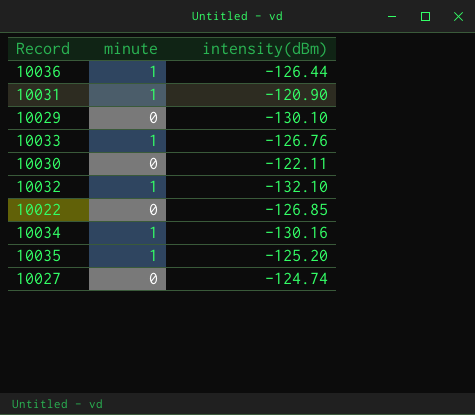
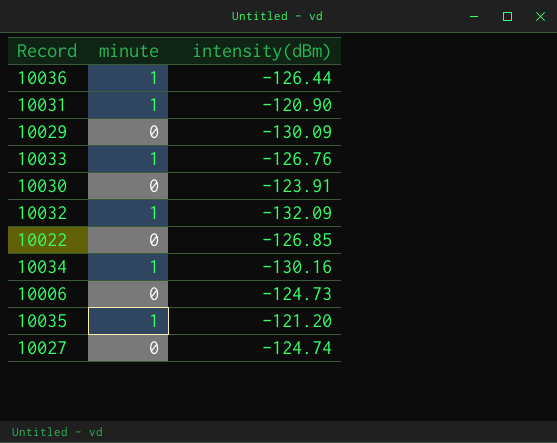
10029 | intensity(dBm): -130.10 -> -130.09
10030 | intensity(dBm): -122.11 -> -123.91
10032 | intensity(dBm): -132.10 -> -132.09
row 10006: none -> 0 | -124.73
10035 | intensity(dBm): -125.20 -> -121.20

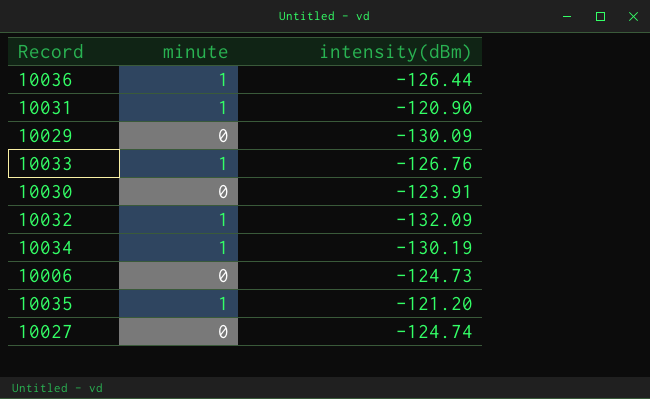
row 10022: 0 | -126.85 -> none
10034 | intensity(dBm): -130.16 -> -130.19

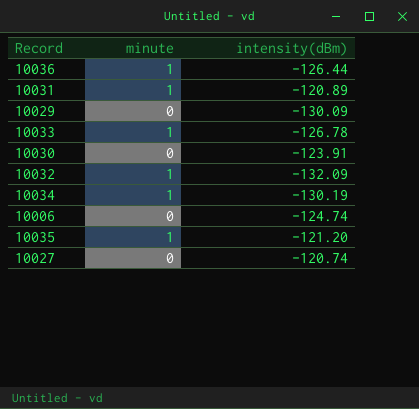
10031 | intensity(dBm): -120.90 -> -120.89
10033 | intensity(dBm): -126.76 -> -126.78
10006 | intensity(dBm): -124.73 -> -124.74
10027 | intensity(dBm): -124.74 -> -120.74

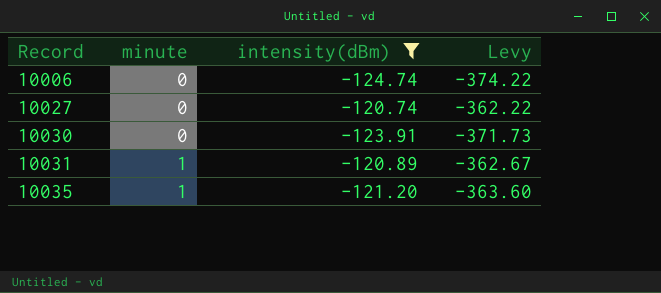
filter: none -> intensity(dBm) >= -124.74
row order: none -> Record ascending
column Levy | formula: none -> [intensity(dBm)] * 3

